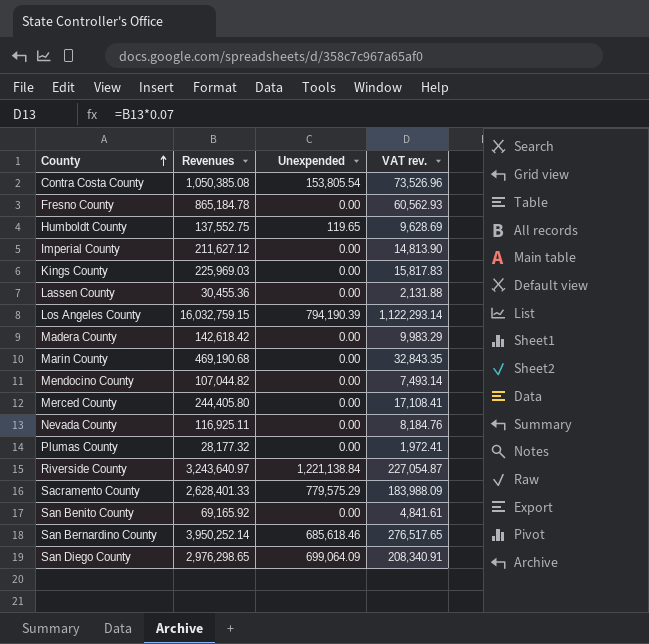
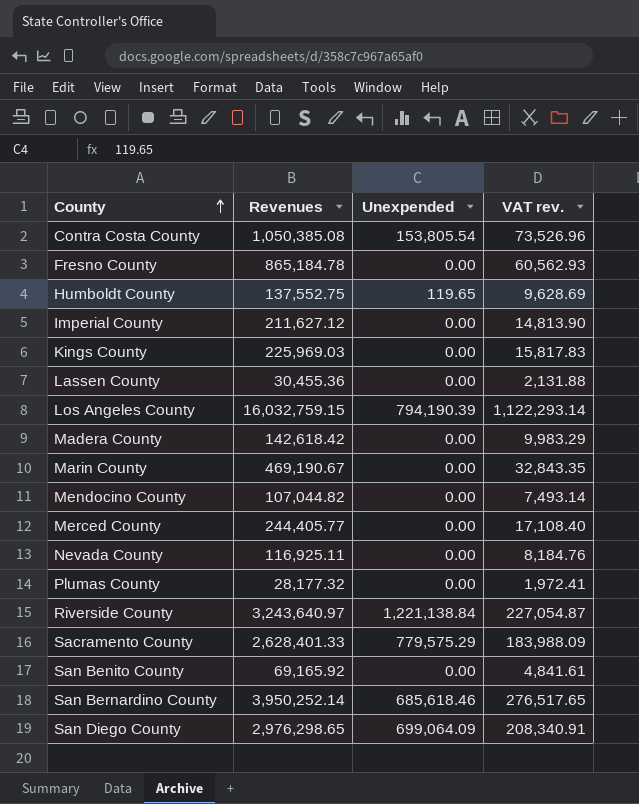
Marin County | Revenues: 469,190.68 -> 469,190.67
Merced County | Revenues: 244,405.80 -> 244,405.77
Merced County | VAT rev.: 17,108.41 -> 17,108.40

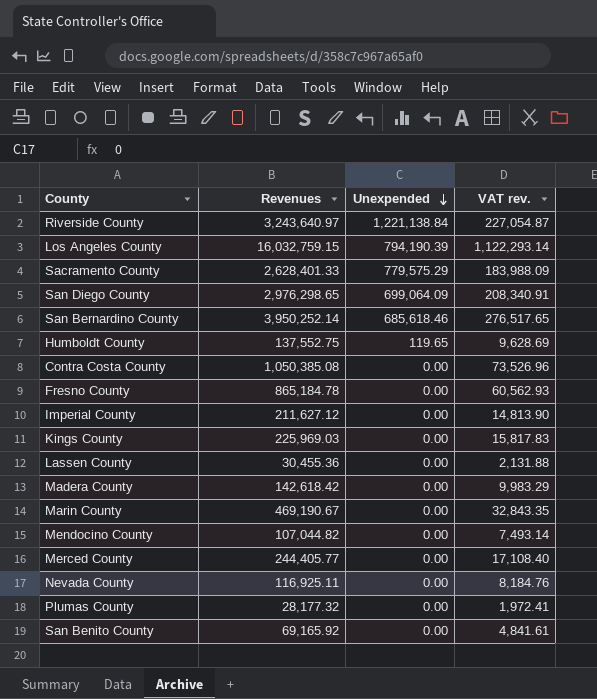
row order: County ascending -> Unexpended descending
Contra Costa County | Unexpended: 153,805.54 -> 0.00

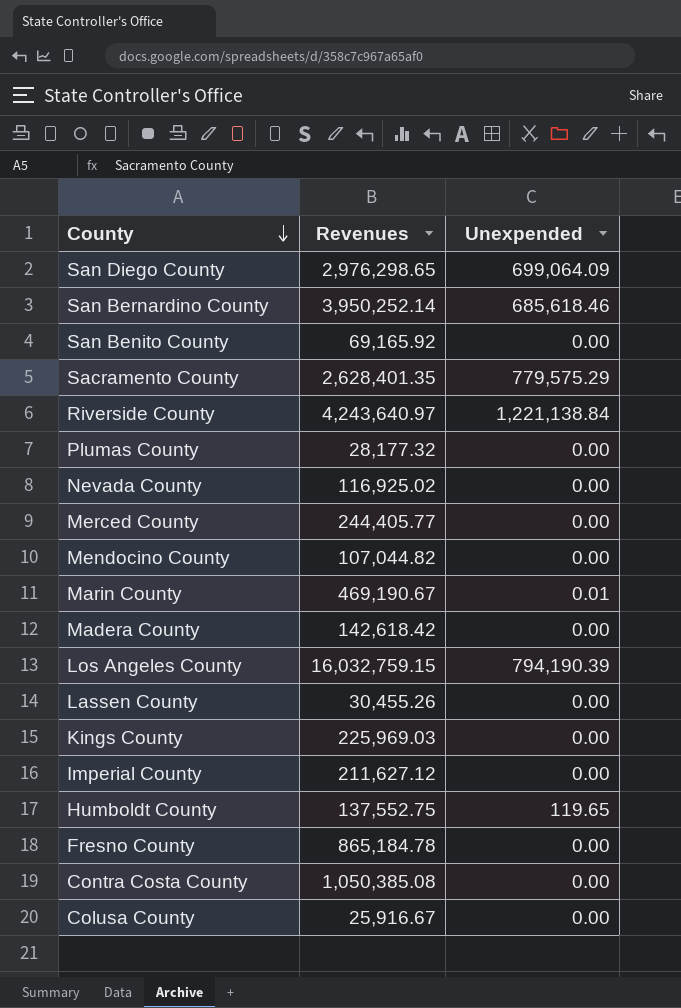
row order: Unexpended descending -> County descending
column VAT rev. | formula: [Revenues] * 0.07 -> none
Sacramento County | Revenues: 2,628,401.33 -> 2,628,401.35
Riverside County | Revenues: 3,243,640.97 -> 4,243,640.97
Nevada County | Revenues: 116,925.11 -> 116,925.02
Marin County | Unexpended: 0.00 -> 0.01
Lassen County | Revenues: 30,455.36 -> 30,455.26
row Colusa County: none -> 25,916.67 | 0.00

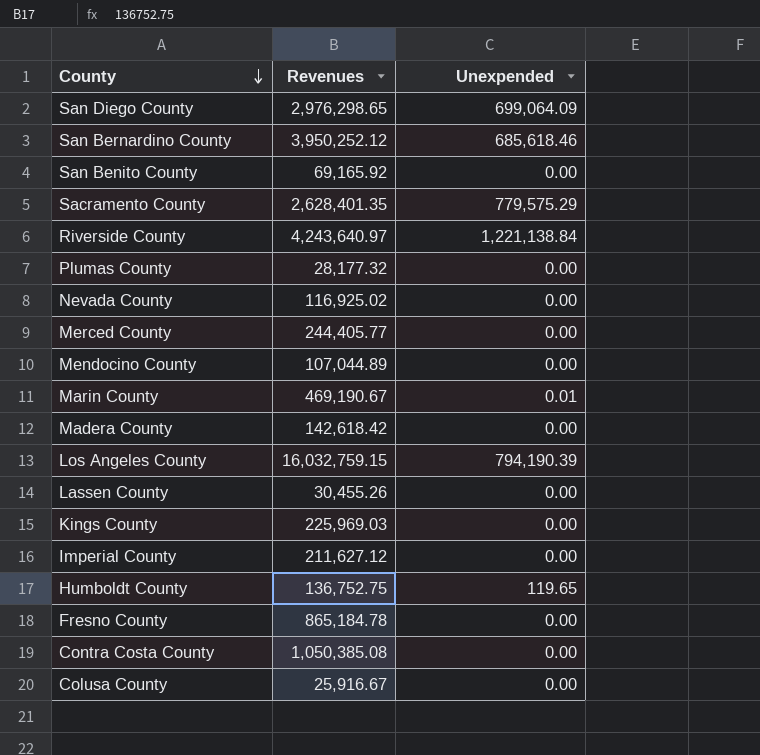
San Bernardino County | Revenues: 3,950,252.14 -> 3,950,252.12
Mendocino County | Revenues: 107,044.82 -> 107,044.89
Humboldt County | Revenues: 137,552.75 -> 136,752.75

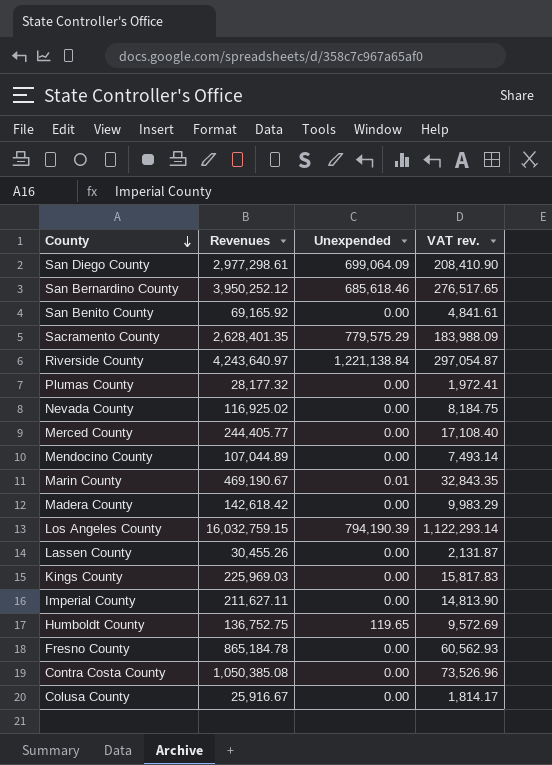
column VAT rev. | formula: none -> [Revenues] * 0.07
San Diego County | Revenues: 2,976,298.65 -> 2,977,298.61
Imperial County | Revenues: 211,627.12 -> 211,627.11

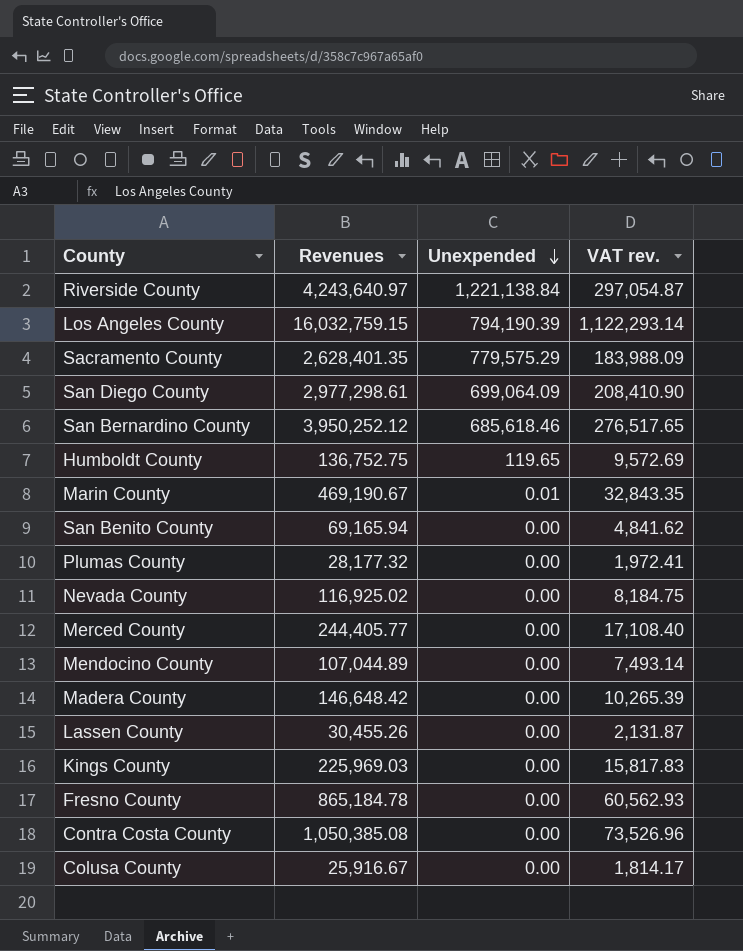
row order: County descending -> Unexpended descending
row Imperial County: 211,627.11 | 0.00 | 14,813.90 -> none
San Benito County | Revenues: 69,165.92 -> 69,165.94
San Benito County | VAT rev.: 4,841.61 -> 4,841.62
Madera County | Revenues: 142,618.42 -> 146,648.42
Madera County | VAT rev.: 9,983.29 -> 10,265.39

